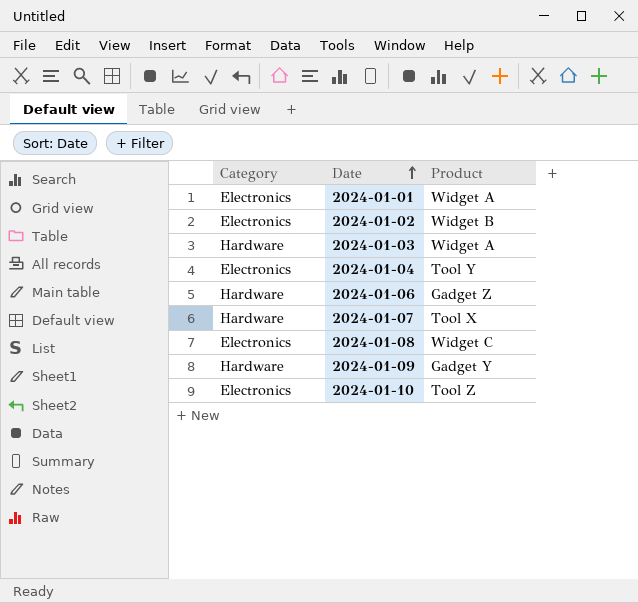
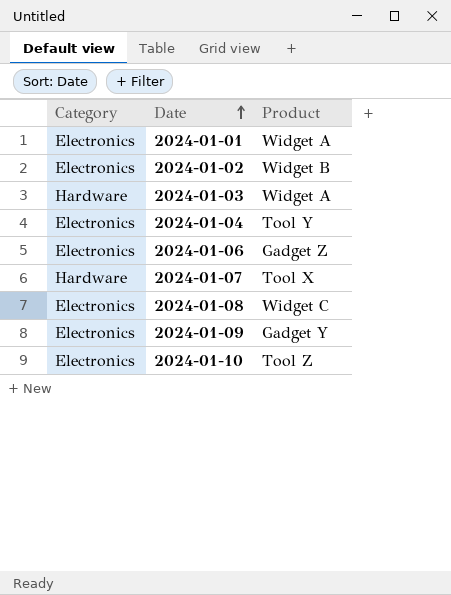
2024-01-06 | Category: Hardware -> Electronics
2024-01-09 | Category: Hardware -> Electronics

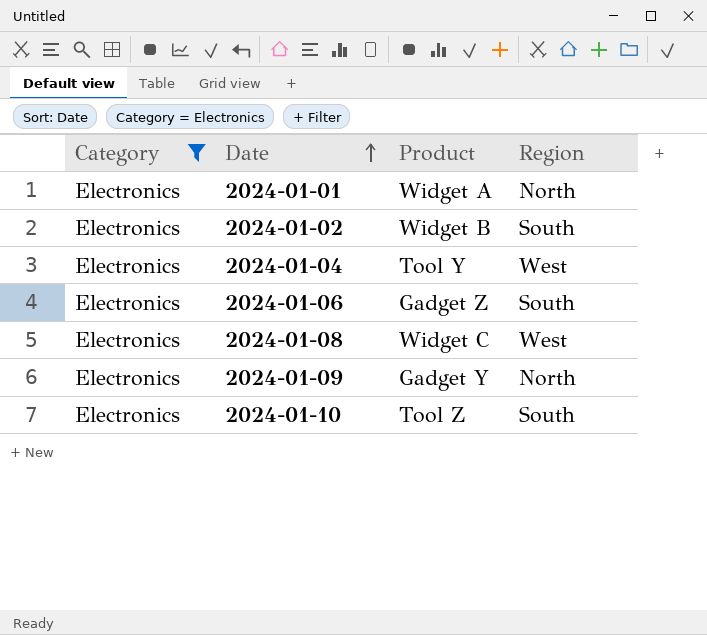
filter: none -> Category = Electronics
column Region | position: none -> 4

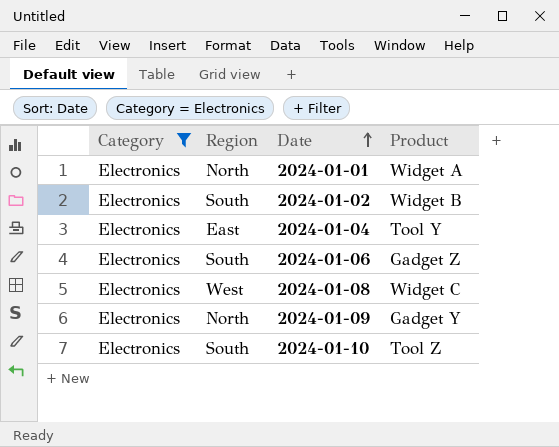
column Region | position: 4 -> 2
2024-01-04 | Region: West -> East

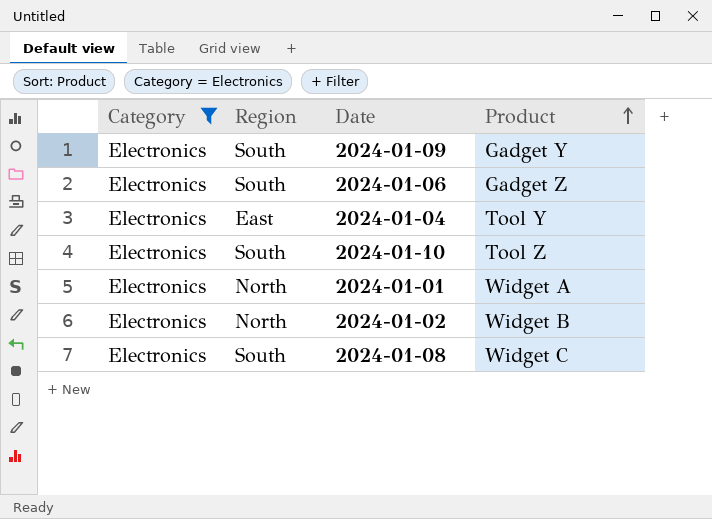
row order: Date ascending -> Product ascending
2024-01-09 | Region: North -> South
2024-01-02 | Region: South -> North
2024-01-08 | Region: West -> South

